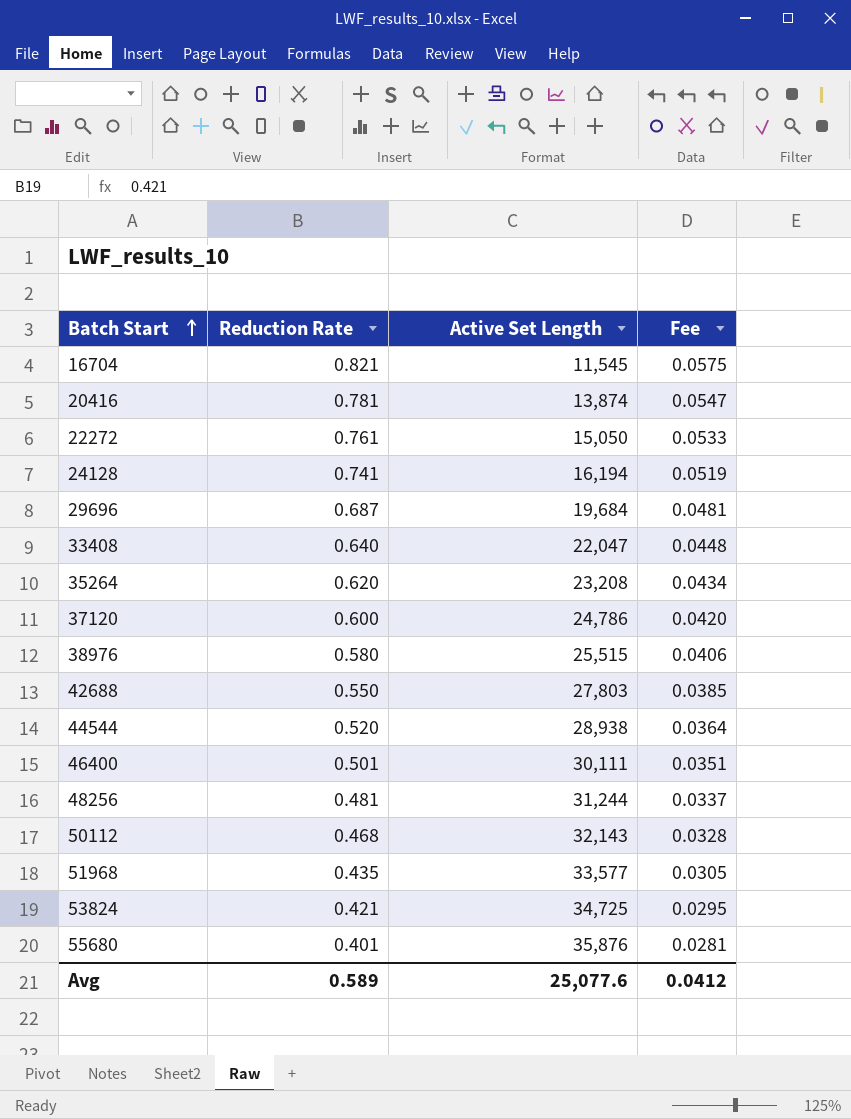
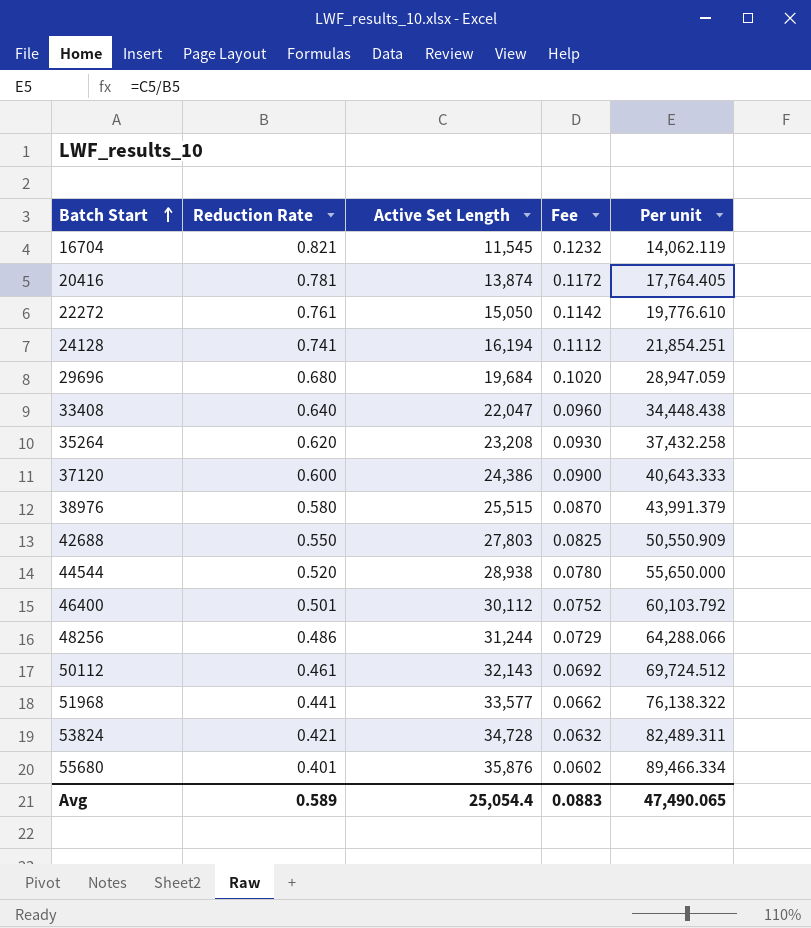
column Fee | formula: [Reduction Rate] * 0.07 -> [Reduction Rate] * 0.15
column Per unit | formula: none -> [Active Set Length] / [Reduction Rate]
29696 | Reduction Rate: 0.687 -> 0.680
37120 | Active Set Length: 24,786 -> 24,386
46400 | Active Set Length: 30,111 -> 30,112
48256 | Reduction Rate: 0.481 -> 0.486
50112 | Reduction Rate: 0.468 -> 0.461
51968 | Reduction Rate: 0.435 -> 0.441
53824 | Active Set Length: 34,725 -> 34,728
Avg | Active Set Length: 25,077.6 -> 25,054.4
Avg | Fee: 0.0412 -> 0.0883

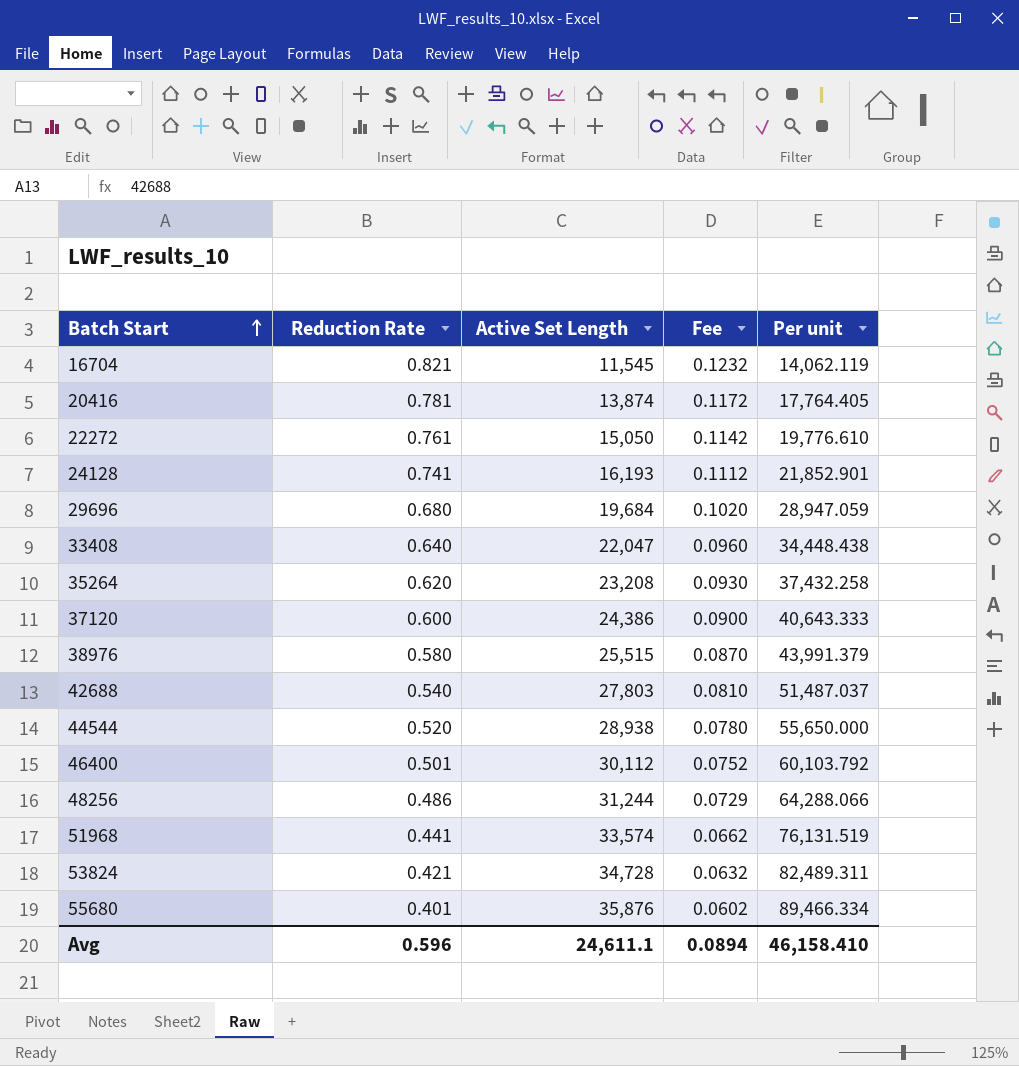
row 50112: 0.461 | 32,143 | 0.0692 | 69,724.512 -> none
24128 | Active Set Length: 16,194 -> 16,193
24128 | Per unit: 21,854.251 -> 21,852.901
42688 | Reduction Rate: 0.550 -> 0.540
42688 | Fee: 0.0825 -> 0.0810
42688 | Per unit: 50,550.909 -> 51,487.037
51968 | Active Set Length: 33,577 -> 33,574
51968 | Per unit: 76,138.322 -> 76,131.519
Avg | Reduction Rate: 0.589 -> 0.596
Avg | Active Set Length: 25,054.4 -> 24,611.1
Avg | Fee: 0.0883 -> 0.0894
Avg | Per unit: 47,490.065 -> 46,158.410

